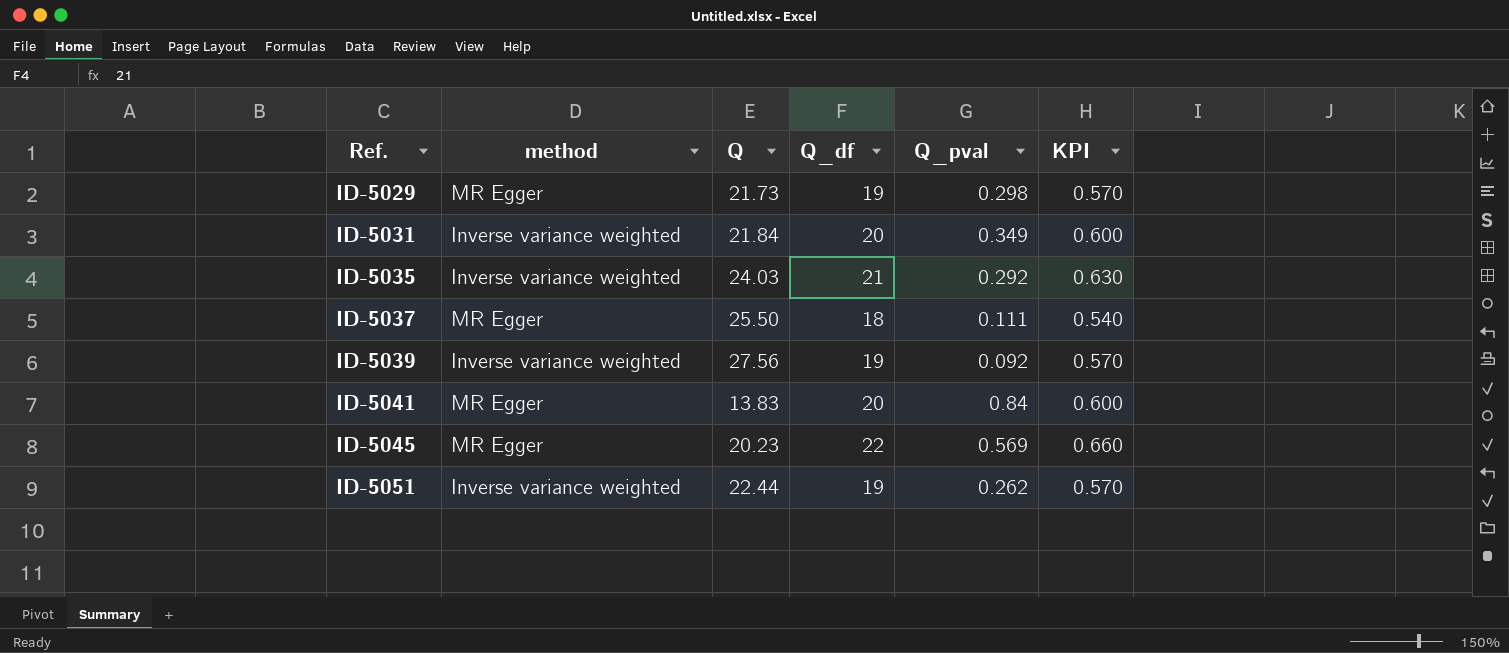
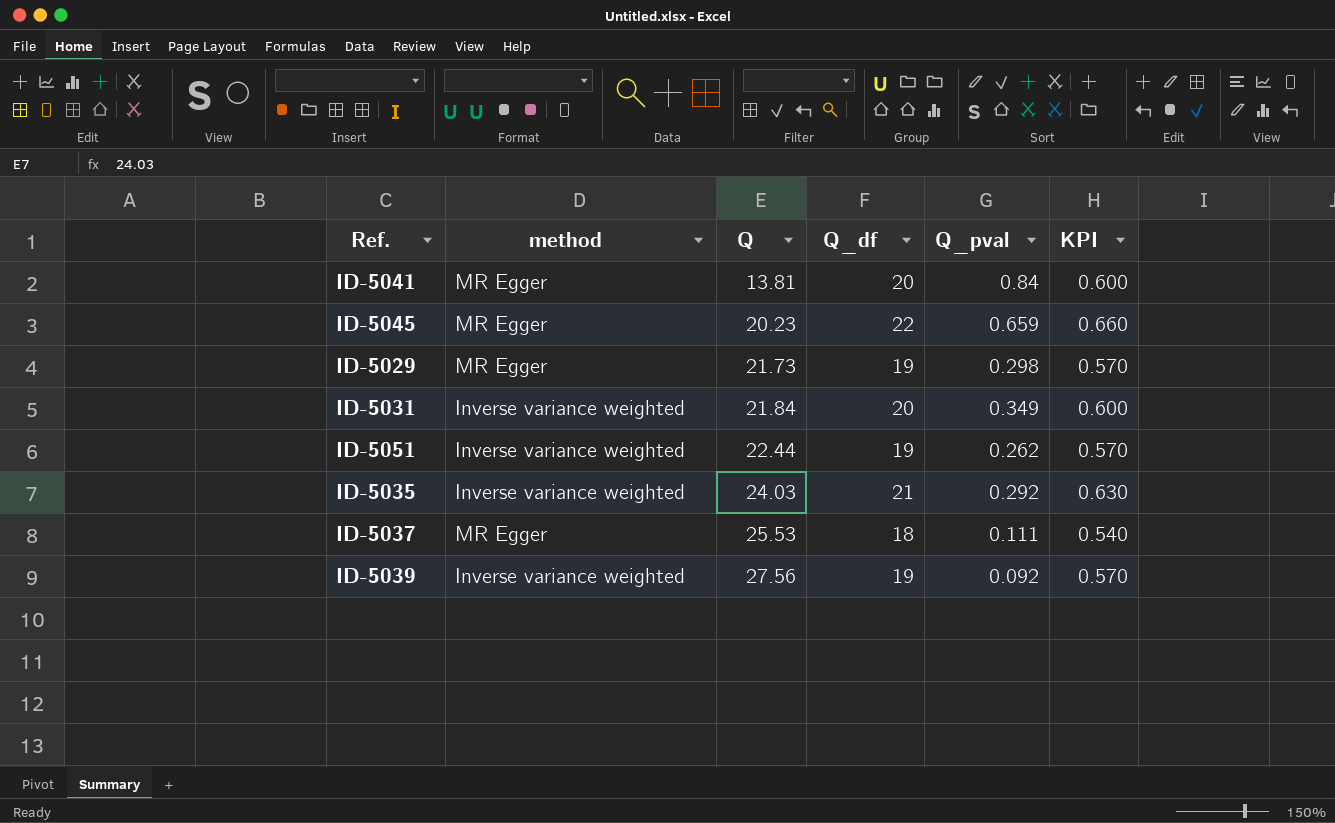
row order: Ref. ascending -> Q ascending
ID-5041 | Q: 13.83 -> 13.81
ID-5045 | Q_pval: 0.569 -> 0.659
ID-5037 | Q: 25.50 -> 25.53

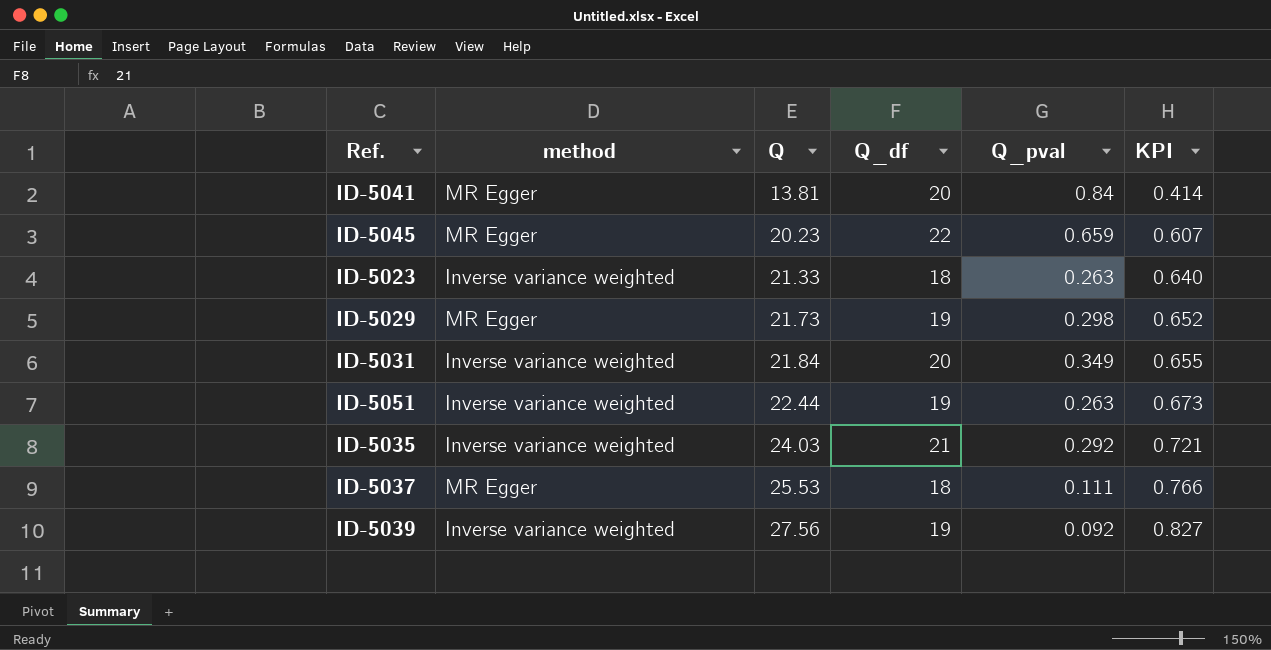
column KPI | formula: [Q_df] * 0.03 -> [Q] * 0.03
row ID-5023: none -> Inverse variance weighted | 21.33 | 18 | 0.263 | 0.640
ID-5051 | Q_pval: 0.262 -> 0.263

